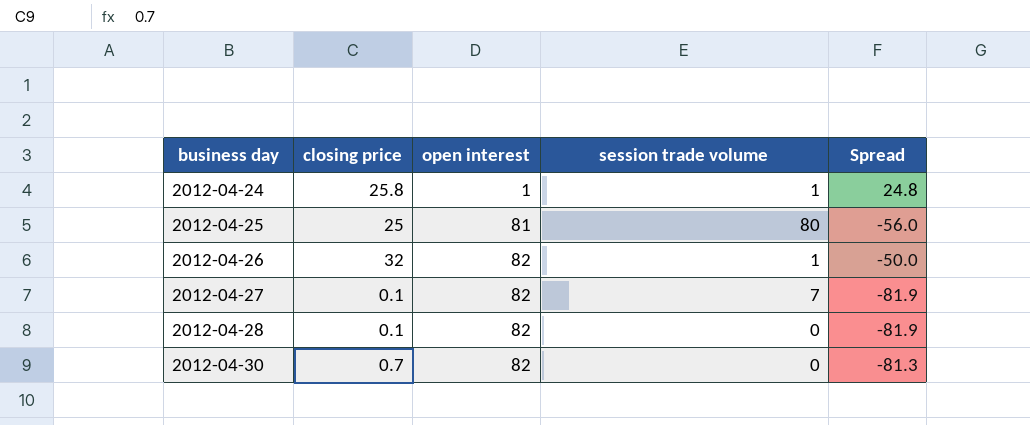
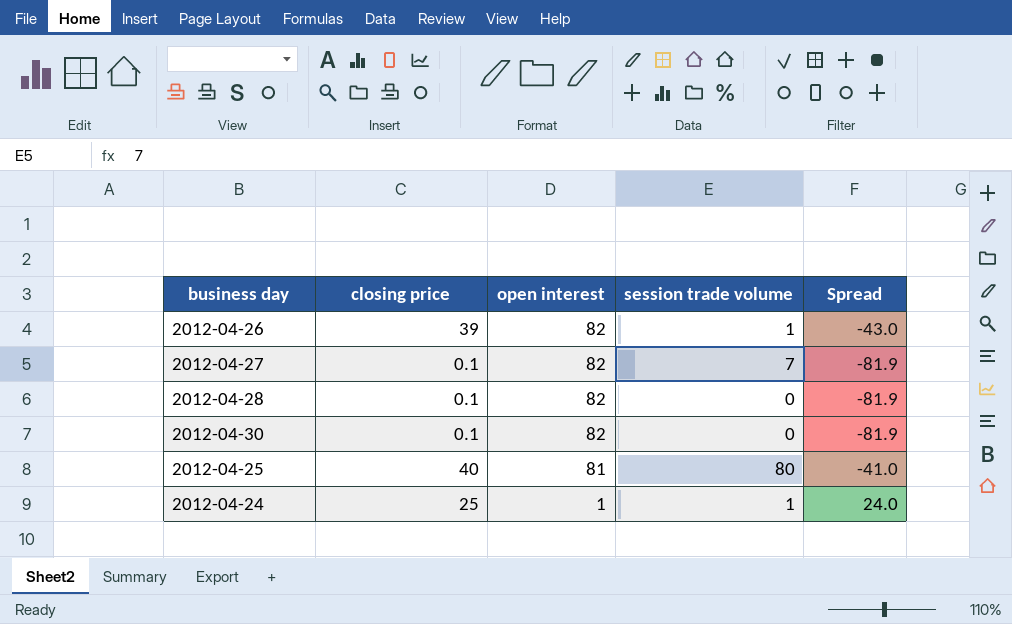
row order: business day ascending -> open interest descending
2012-04-26 | closing price: 32 -> 39
2012-04-26 | Spread: -50.0 -> -43.0
2012-04-30 | closing price: 0.7 -> 0.1
2012-04-30 | Spread: -81.3 -> -81.9
2012-04-25 | closing price: 25 -> 40
2012-04-25 | Spread: -56.0 -> -41.0
2012-04-24 | closing price: 25.8 -> 25
2012-04-24 | Spread: 24.8 -> 24.0

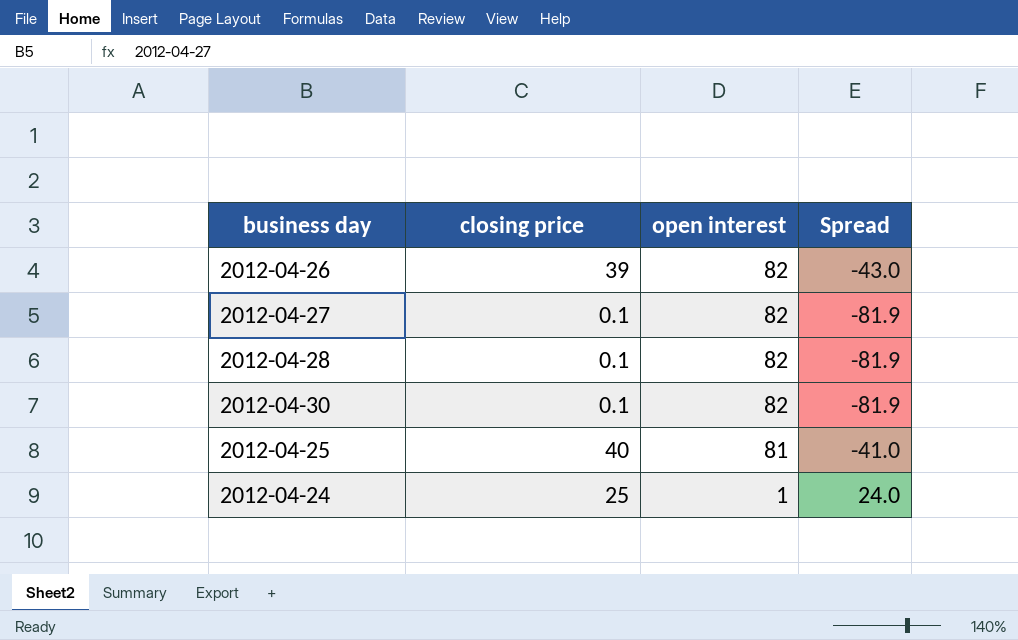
column session trade volume | position: 4 -> none

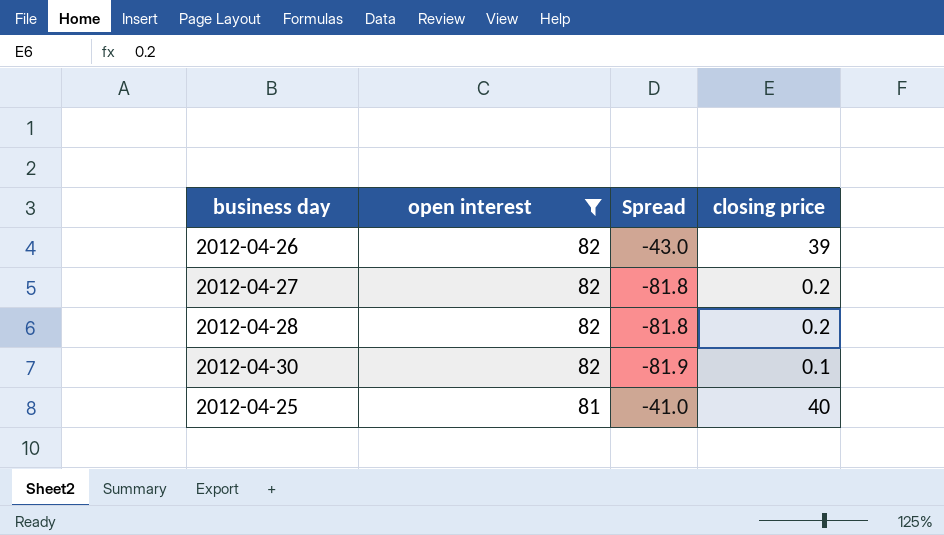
filter: none -> open interest != 1
column closing price | position: 2 -> 4
2012-04-27 | Spread: -81.9 -> -81.8
2012-04-27 | closing price: 0.1 -> 0.2
2012-04-28 | Spread: -81.9 -> -81.8
2012-04-28 | closing price: 0.1 -> 0.2

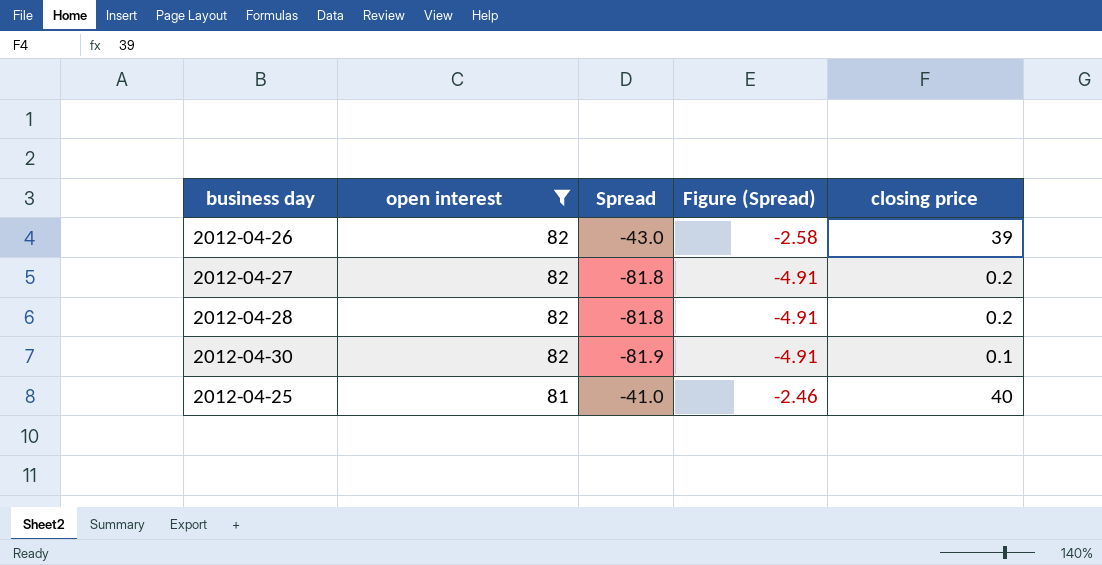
column Figure (Spread) | formula: none -> [Spread] * 0.06

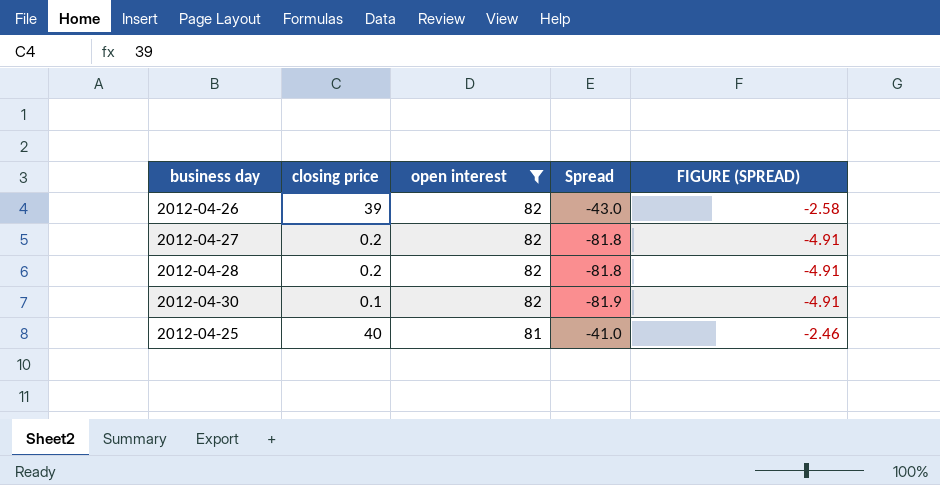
column closing price | position: 5 -> 2
column name: Figure (Spread) -> FIGURE (SPREAD)

